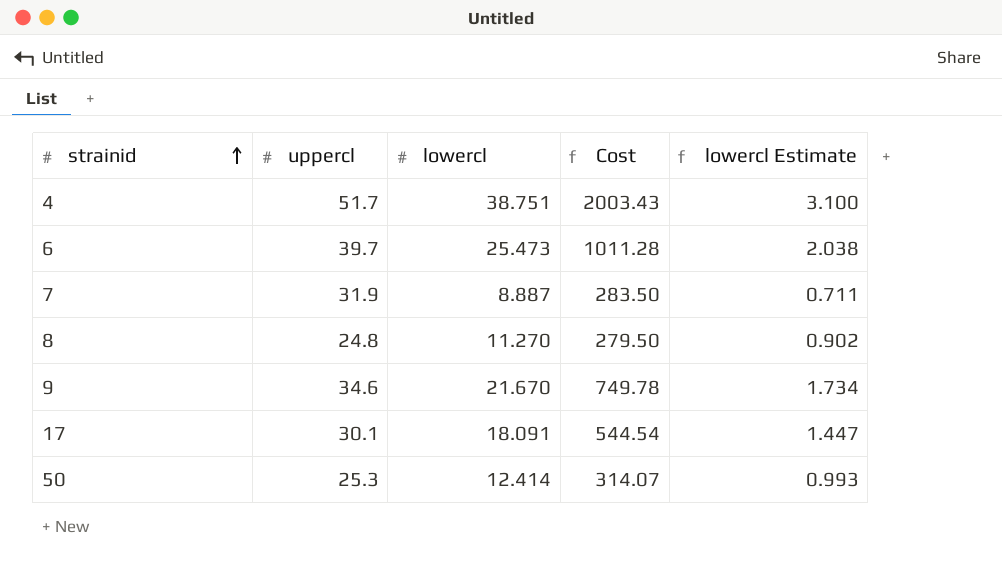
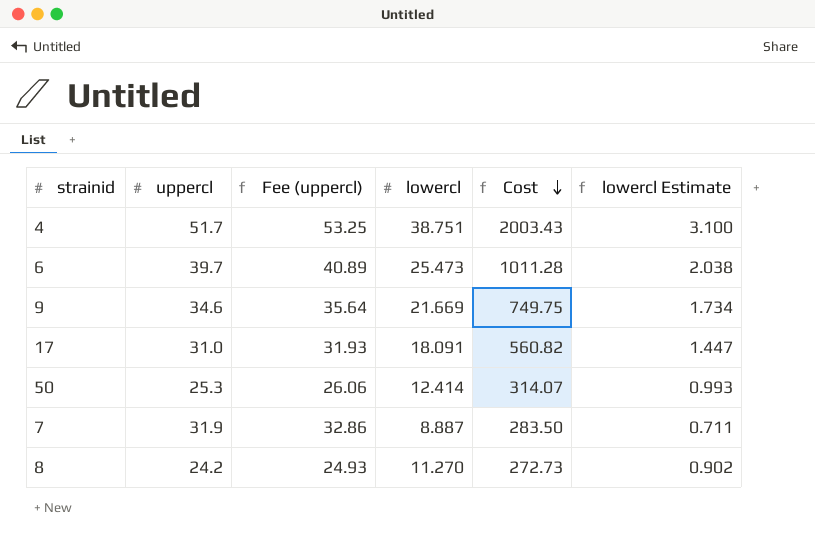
row order: strainid ascending -> Cost descending
column Fee (uppercl) | formula: none -> [uppercl] * 1.03
9 | lowercl: 21.670 -> 21.669
9 | Cost: 749.78 -> 749.75
17 | uppercl: 30.1 -> 31.0
17 | Cost: 544.54 -> 560.82
8 | uppercl: 24.8 -> 24.2
8 | Cost: 279.50 -> 272.73

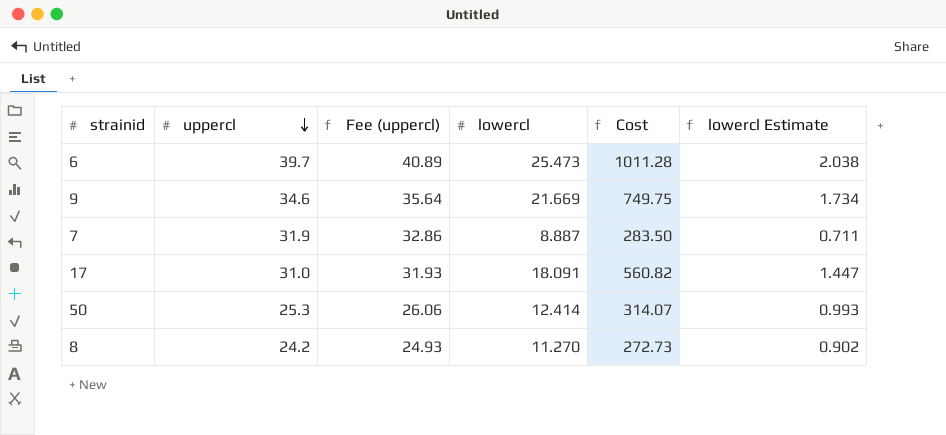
row order: Cost descending -> uppercl descending
row 4: 51.7 | 53.25 | 38.751 | 2003.43 | 3.100 -> none

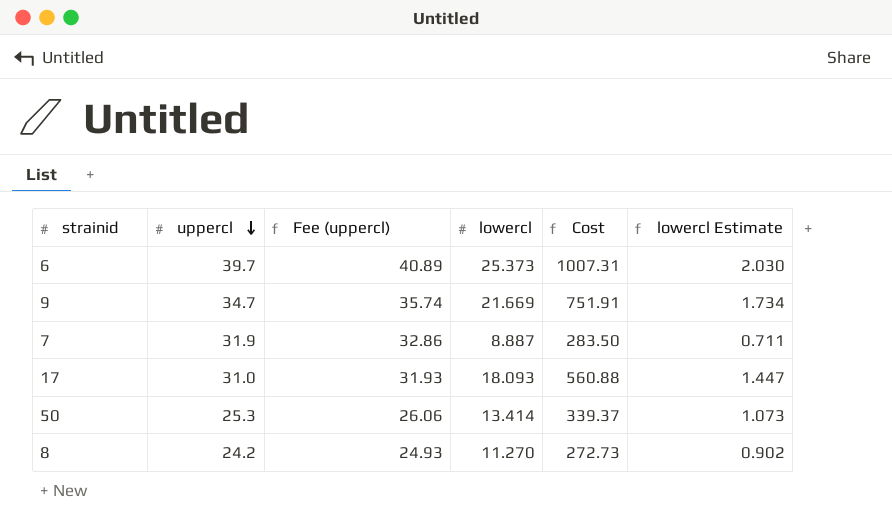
6 | lowercl: 25.473 -> 25.373
6 | Cost: 1011.28 -> 1007.31
6 | lowercl Estimate: 2.038 -> 2.030
9 | uppercl: 34.6 -> 34.7
9 | Fee (uppercl): 35.64 -> 35.74
9 | Cost: 749.75 -> 751.91
17 | lowercl: 18.091 -> 18.093
17 | Cost: 560.82 -> 560.88
50 | lowercl: 12.414 -> 13.414
50 | Cost: 314.07 -> 339.37
50 | lowercl Estimate: 0.993 -> 1.073

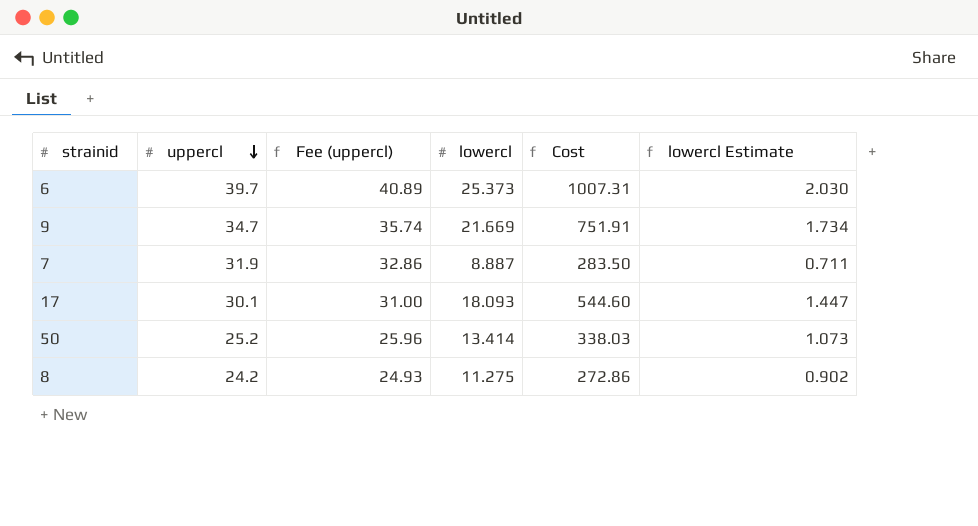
17 | uppercl: 31.0 -> 30.1
17 | Fee (uppercl): 31.93 -> 31.00
17 | Cost: 560.88 -> 544.60
50 | uppercl: 25.3 -> 25.2
50 | Fee (uppercl): 26.06 -> 25.96
50 | Cost: 339.37 -> 338.03
8 | lowercl: 11.270 -> 11.275
8 | Cost: 272.73 -> 272.86

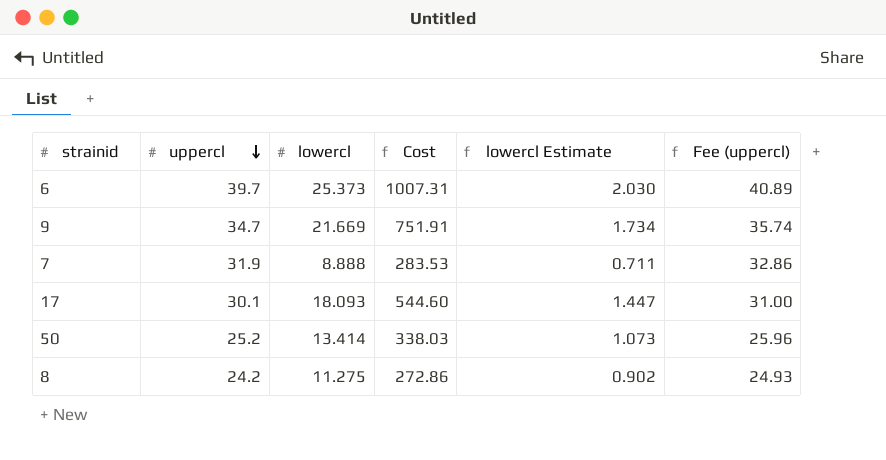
column Fee (uppercl) | position: 3 -> 6
7 | lowercl: 8.887 -> 8.888
7 | Cost: 283.50 -> 283.53

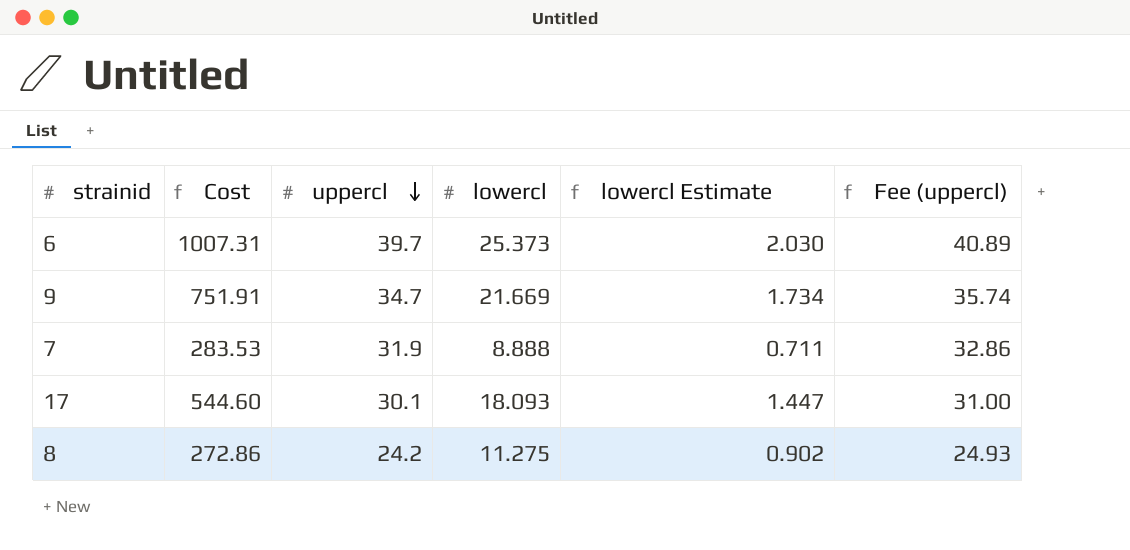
column Cost | position: 4 -> 2
row 50: 25.2 | 13.414 | 338.03 | 1.073 | 25.96 -> none

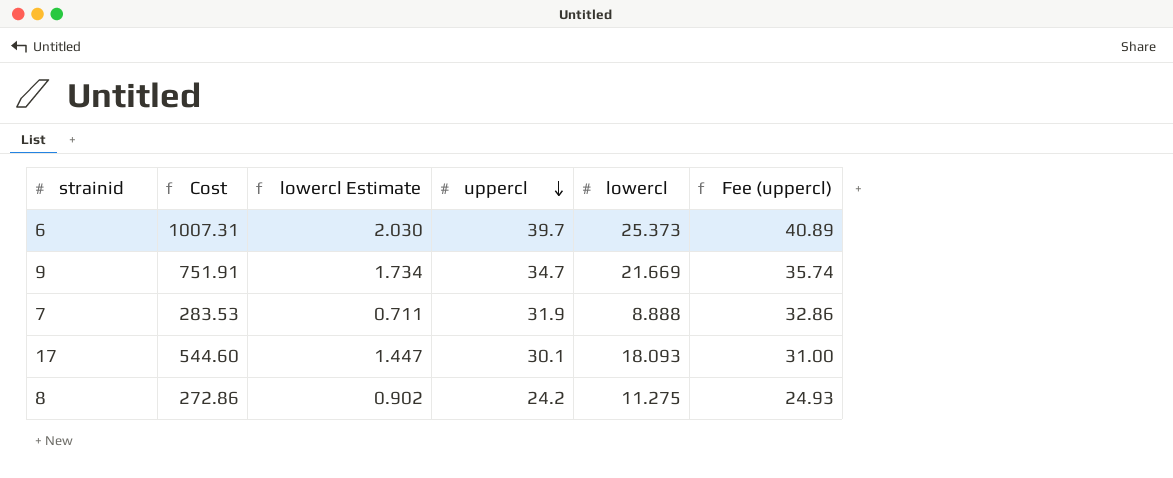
column lowercl Estimate | position: 5 -> 3

